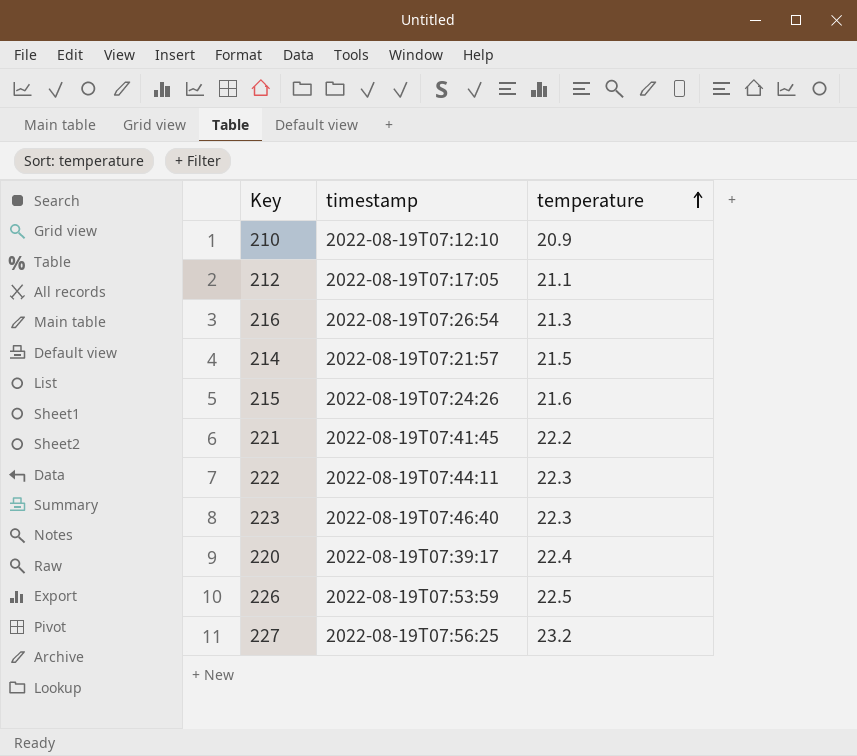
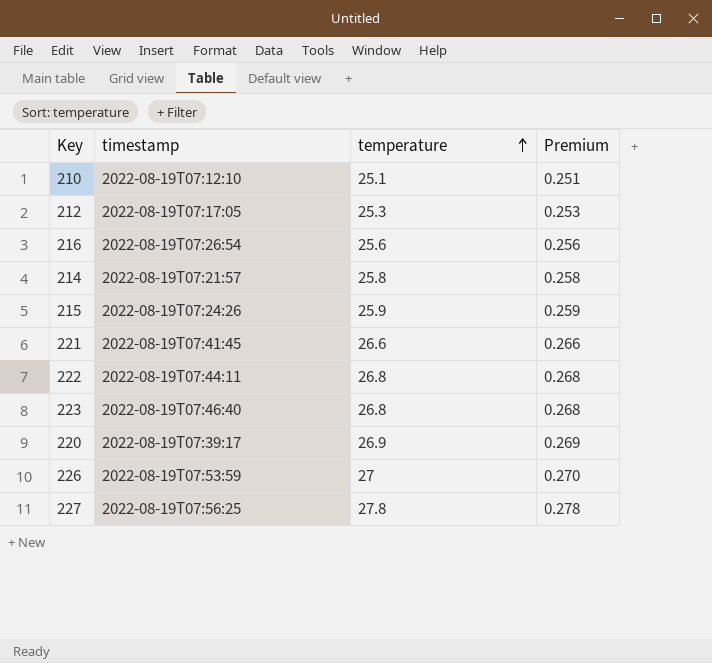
column Premium | formula: none -> [temperature] * 0.01
210 | temperature: 20.9 -> 25.1
212 | temperature: 21.1 -> 25.3
216 | temperature: 21.3 -> 25.6
214 | temperature: 21.5 -> 25.8
215 | temperature: 21.6 -> 25.9
221 | temperature: 22.2 -> 26.6
222 | temperature: 22.3 -> 26.8
223 | temperature: 22.3 -> 26.8
220 | temperature: 22.4 -> 26.9
226 | temperature: 22.5 -> 27
227 | temperature: 23.2 -> 27.8

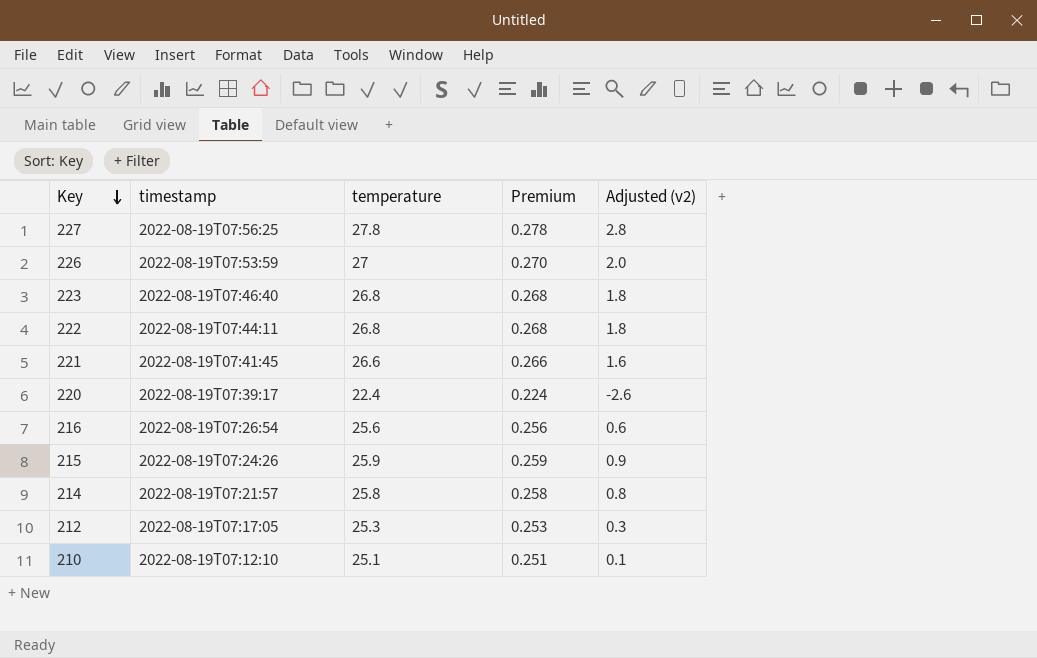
row order: temperature ascending -> Key descending
column Adjusted (v2) | formula: none -> [temperature] - 25
220 | temperature: 26.9 -> 22.4
220 | Premium: 0.269 -> 0.224

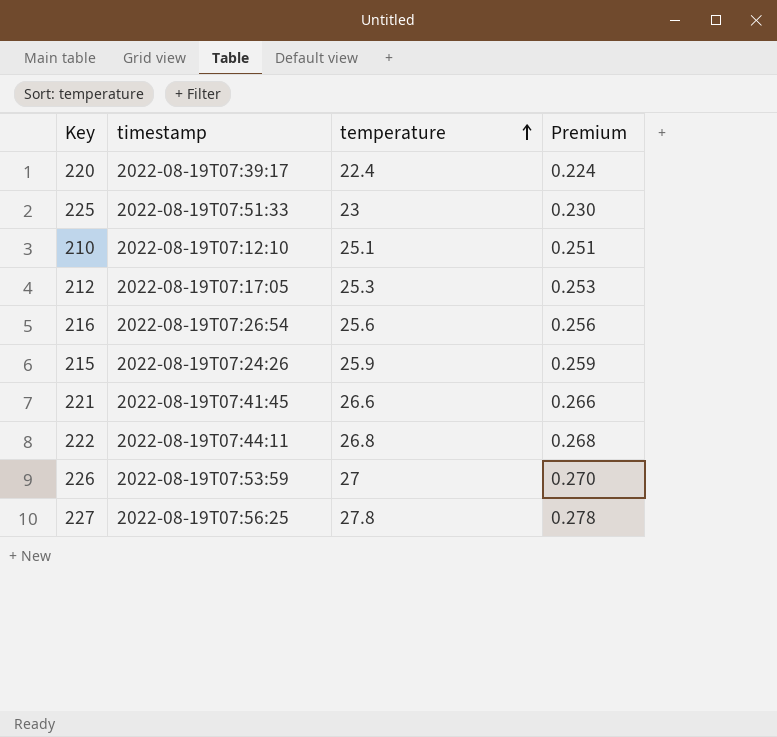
row order: Key descending -> temperature ascending
column Adjusted (v2) | formula: [temperature] - 25 -> none
row 223: 2022-08-19T07:46:40 | 26.8 | 0.268 | 1.8 -> none
row 214: 2022-08-19T07:21:57 | 25.8 | 0.258 | 0.8 -> none
row 225: none -> 2022-08-19T07:51:33 | 23 | 0.230

